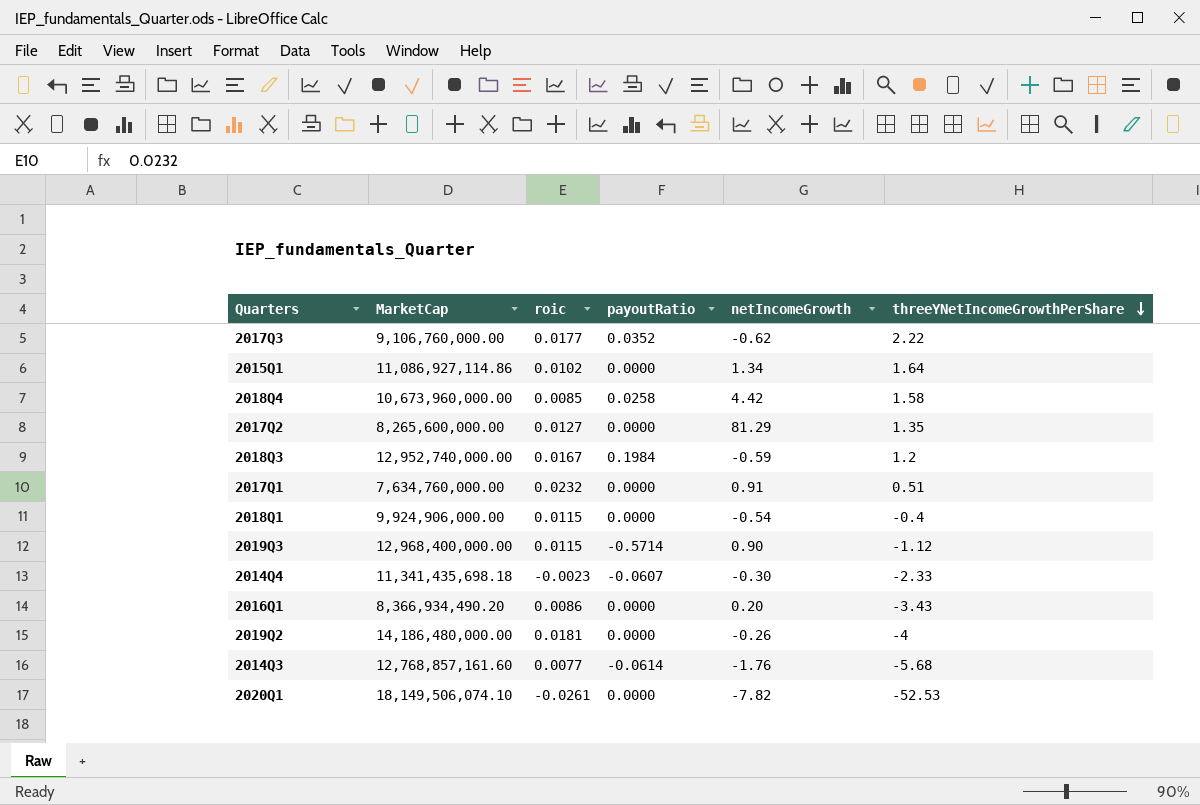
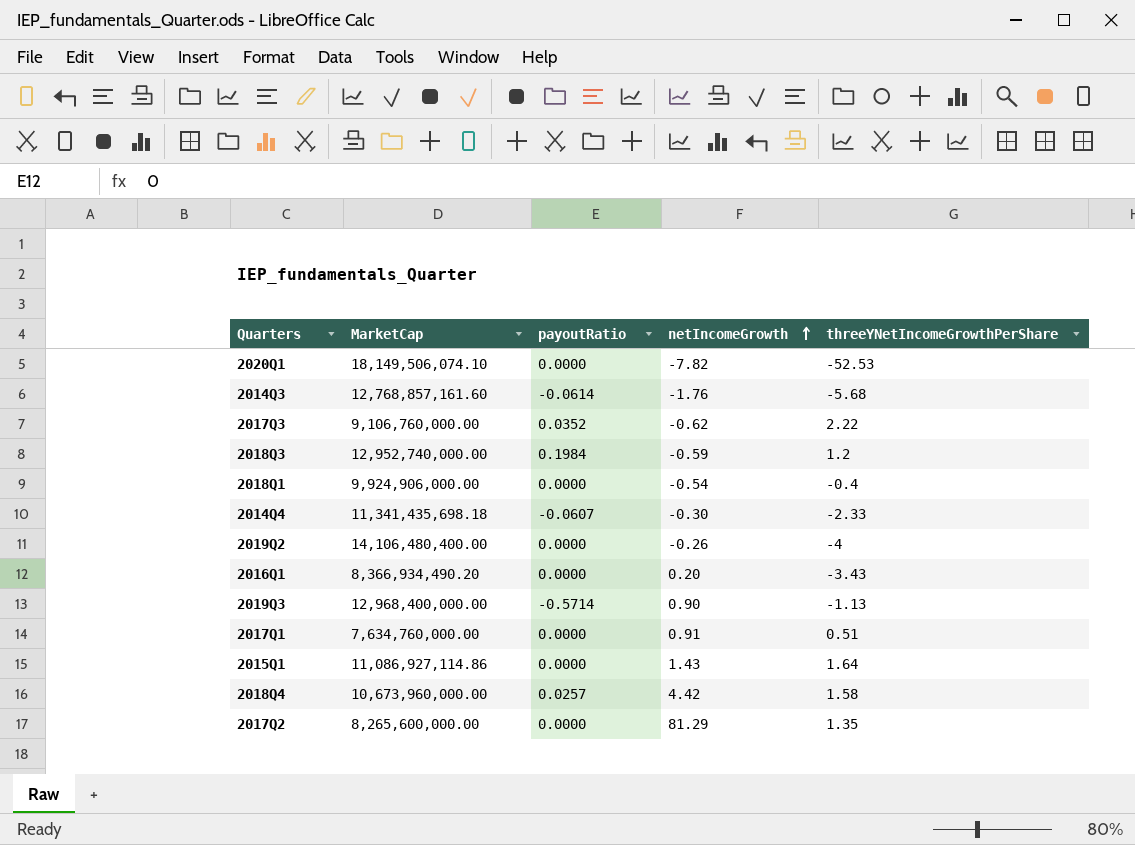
row order: threeYNetIncomeGrowthPerShare descending -> netIncomeGrowth ascending
column roic | position: 3 -> none
2019Q2 | MarketCap: 14,186,480,000.00 -> 14,106,480,400.00
2019Q3 | threeYNetIncomeGrowthPerShare: -1.12 -> -1.13
2015Q1 | netIncomeGrowth: 1.34 -> 1.43
2018Q4 | payoutRatio: 0.0258 -> 0.0257

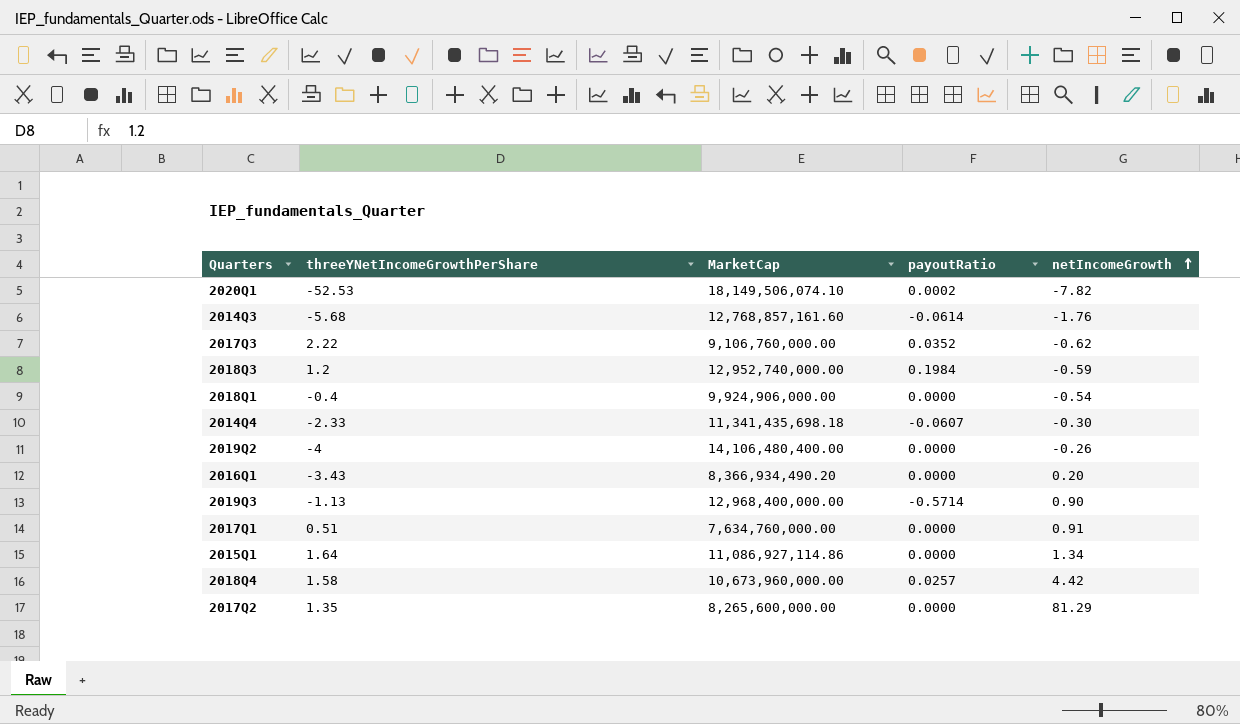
column threeYNetIncomeGrowthPerShare | position: 5 -> 2
2020Q1 | payoutRatio: 0.0000 -> 0.0002
2015Q1 | netIncomeGrowth: 1.43 -> 1.34

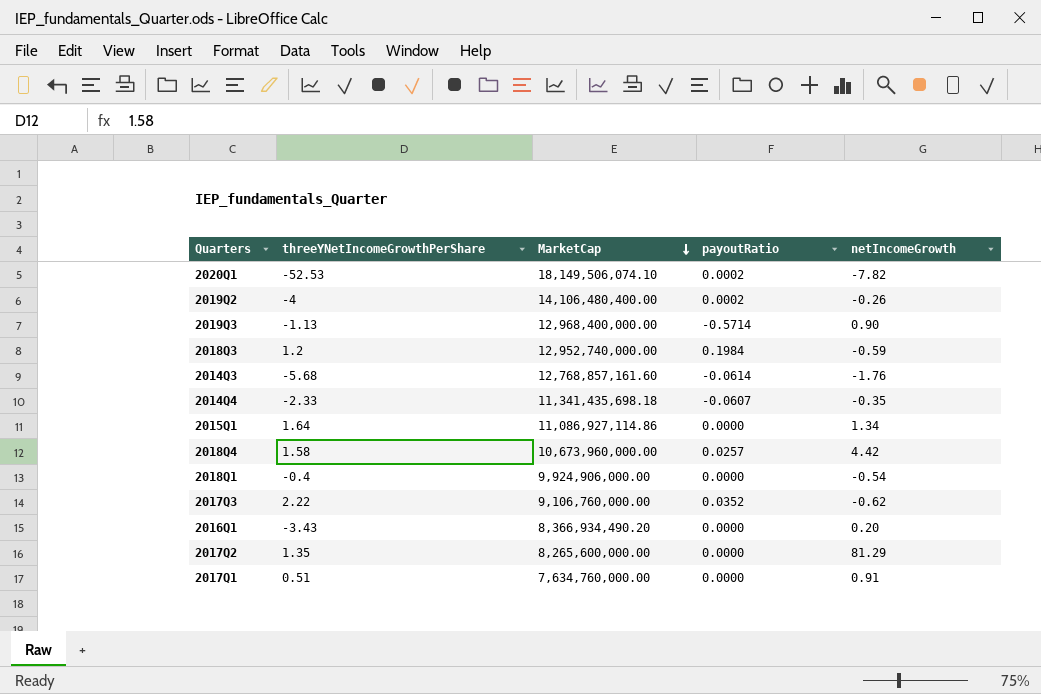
row order: netIncomeGrowth ascending -> MarketCap descending
2019Q2 | payoutRatio: 0.0000 -> 0.0002
2014Q4 | netIncomeGrowth: -0.30 -> -0.35

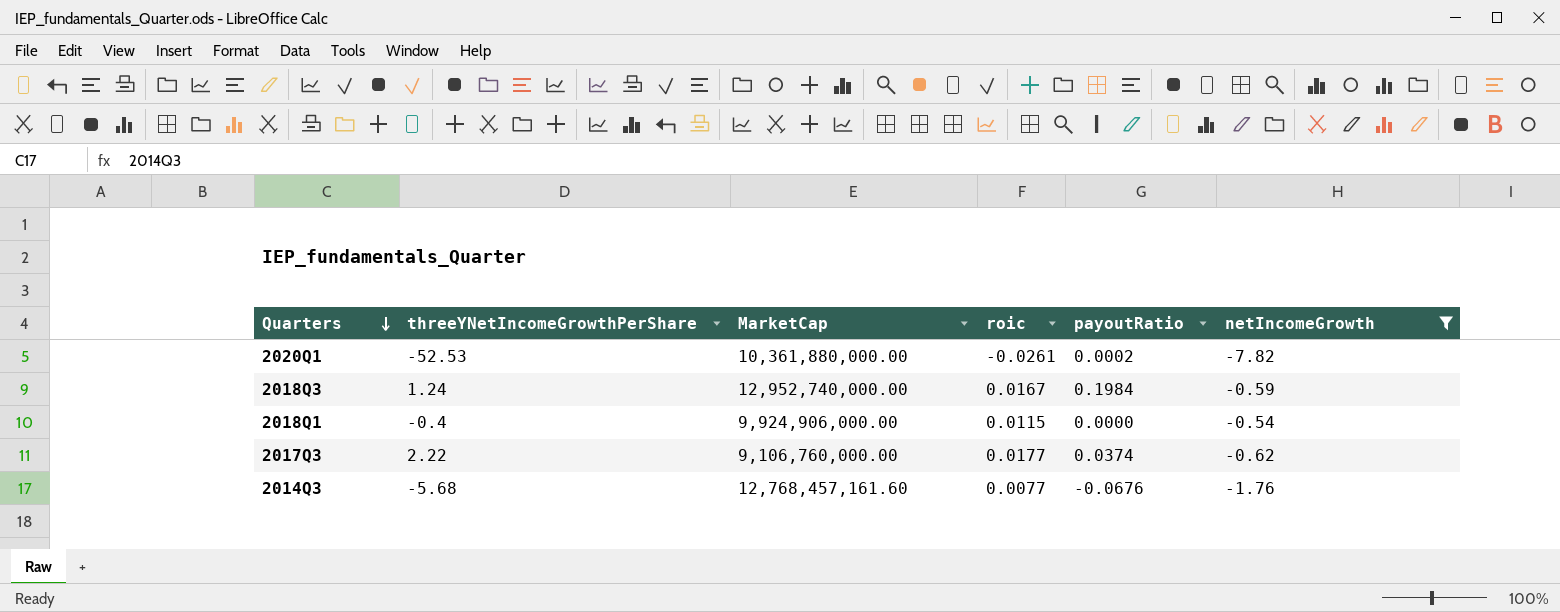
filter: none -> netIncomeGrowth <= -0.54
row order: MarketCap descending -> Quarters descending
column roic | position: none -> 4
2020Q1 | MarketCap: 18,149,506,074.10 -> 10,361,880,000.00
2018Q3 | threeYNetIncomeGrowthPerShare: 1.2 -> 1.24
2017Q3 | payoutRatio: 0.0352 -> 0.0374
2014Q3 | MarketCap: 12,768,857,161.60 -> 12,768,457,161.60
2014Q3 | payoutRatio: -0.0614 -> -0.0676

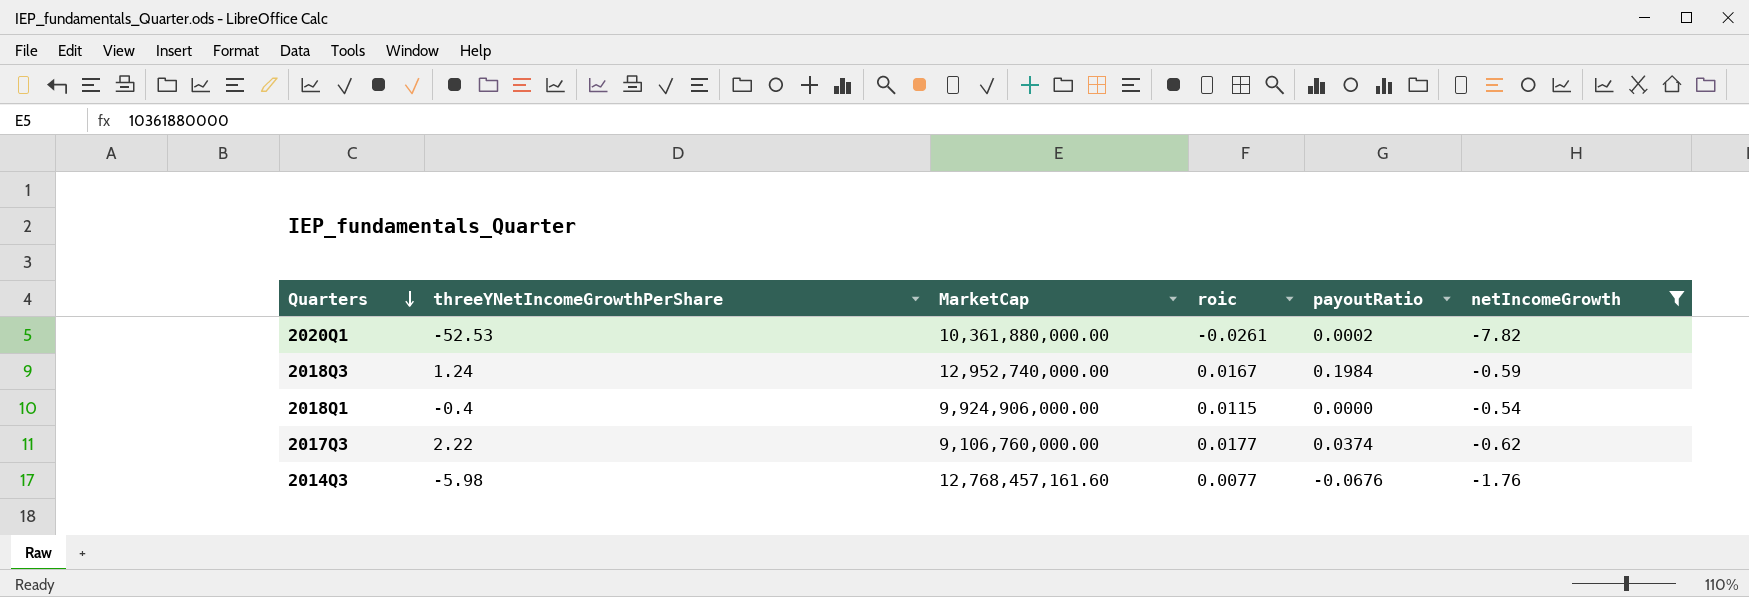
2014Q3 | threeYNetIncomeGrowthPerShare: -5.68 -> -5.98

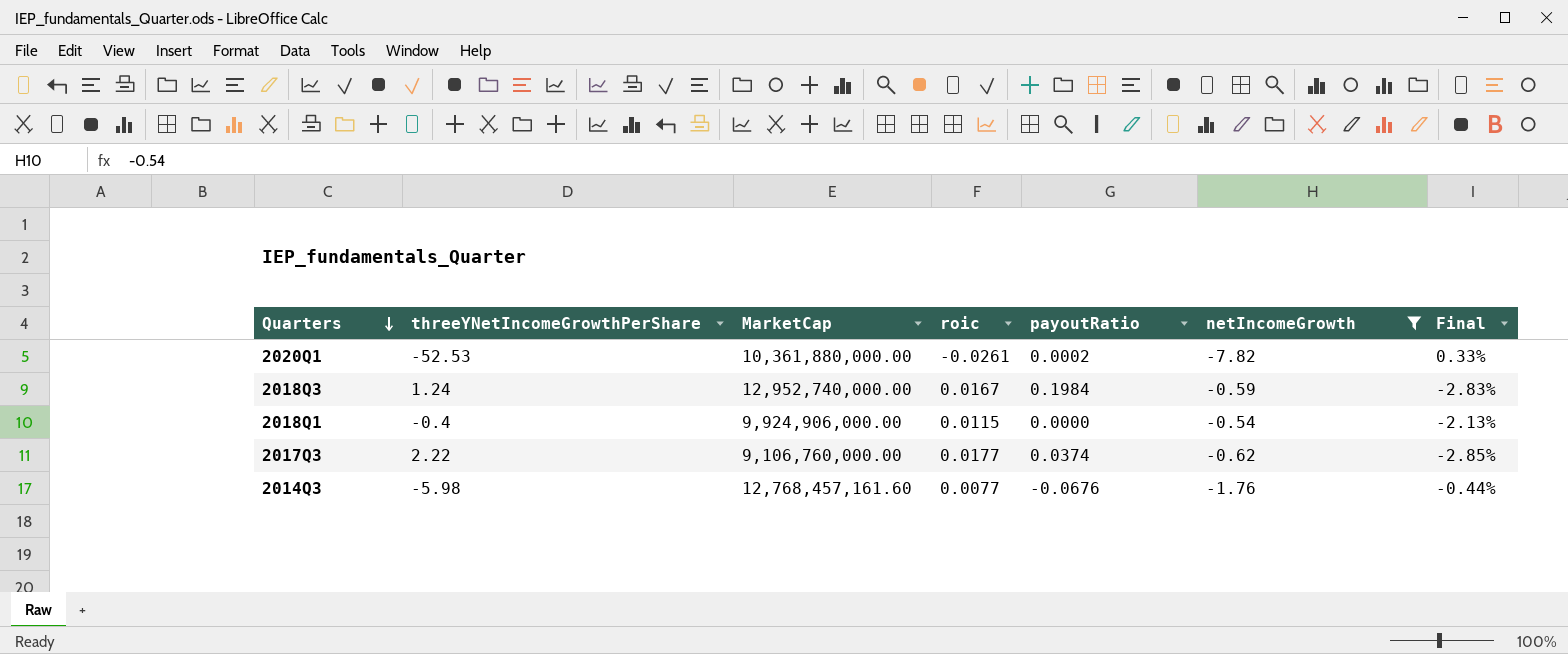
column Final | formula: none -> [roic] / [netIncomeGrowth]

